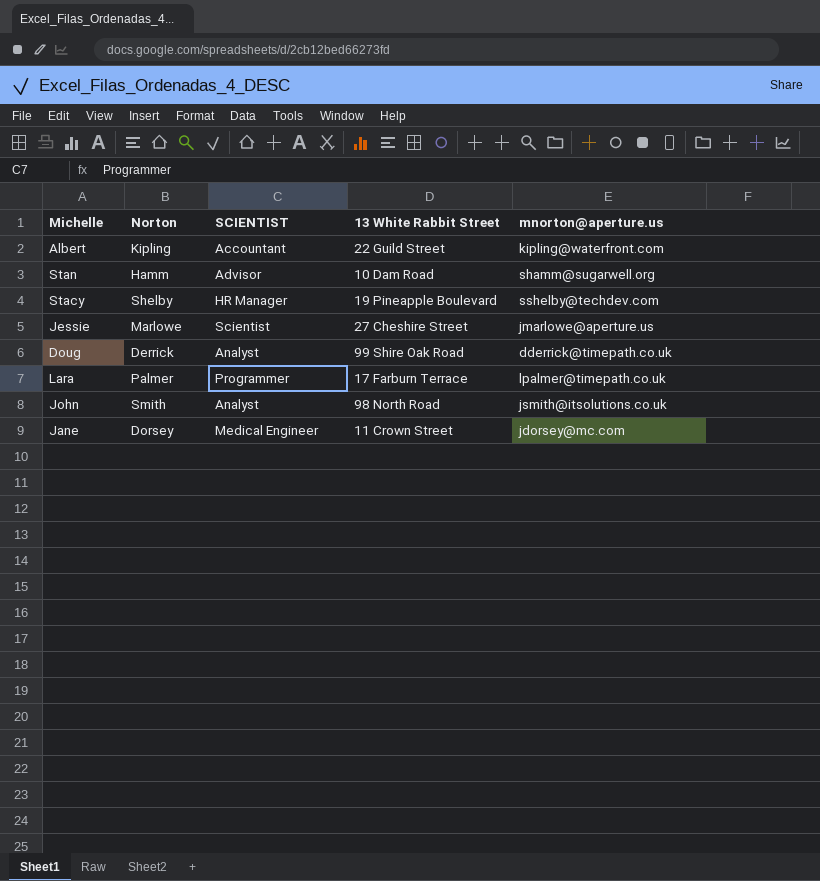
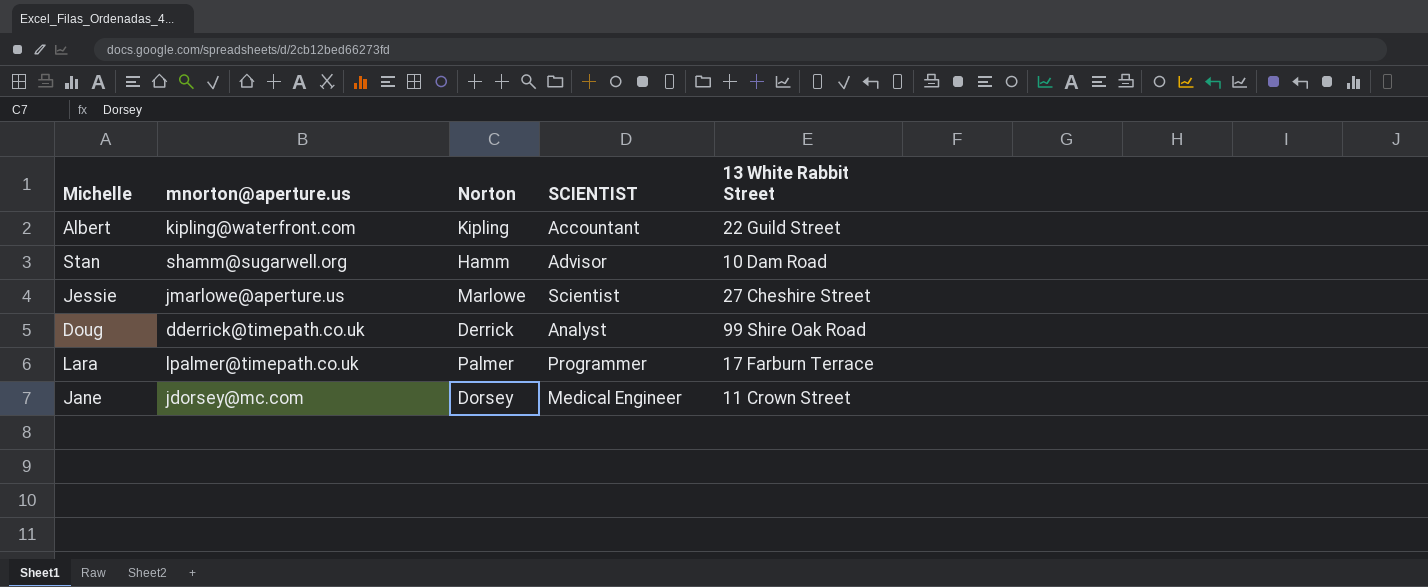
column mnorton@aperture.us | position: 5 -> 2
row Stacy: Shelby | HR Manager | 19 Pineapple Boulevard | sshelby@techdev.com -> none
row John: Smith | Analyst | 98 North Road | jsmith@itsolutions.co.uk -> none

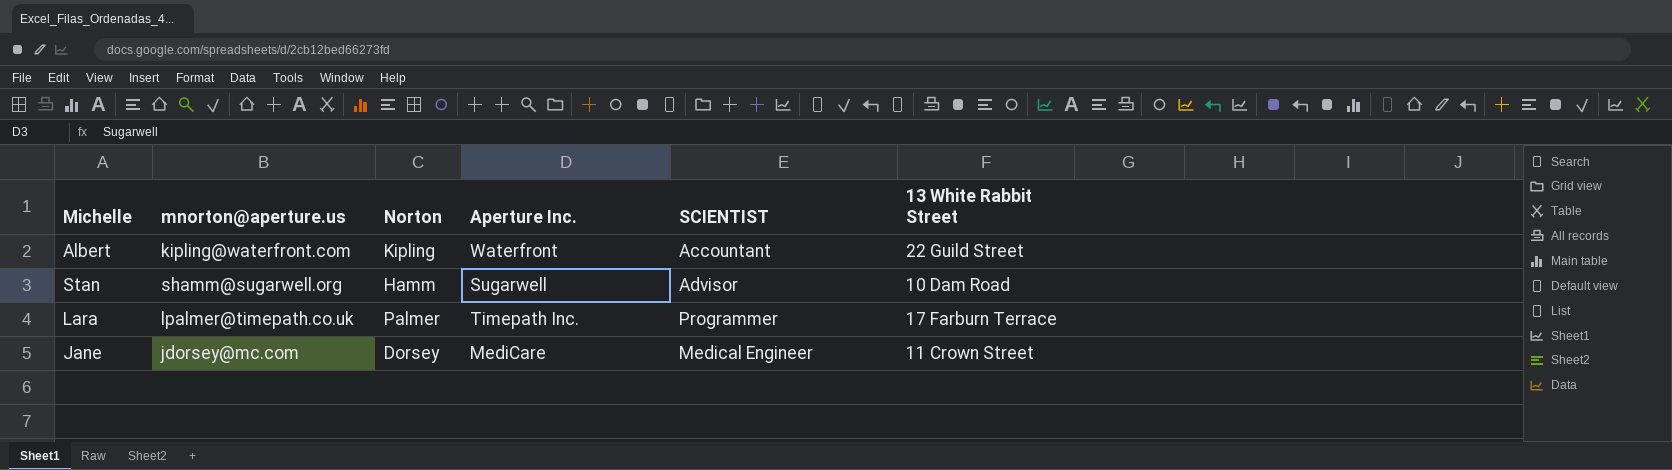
column Aperture Inc. | position: none -> 4
row Jessie: jmarlowe@aperture.us | Marlowe | Scientist | 27 Cheshire Street -> none
row Doug: dderrick@timepath.co.uk | Derrick | Analyst | 99 Shire Oak Road -> none

